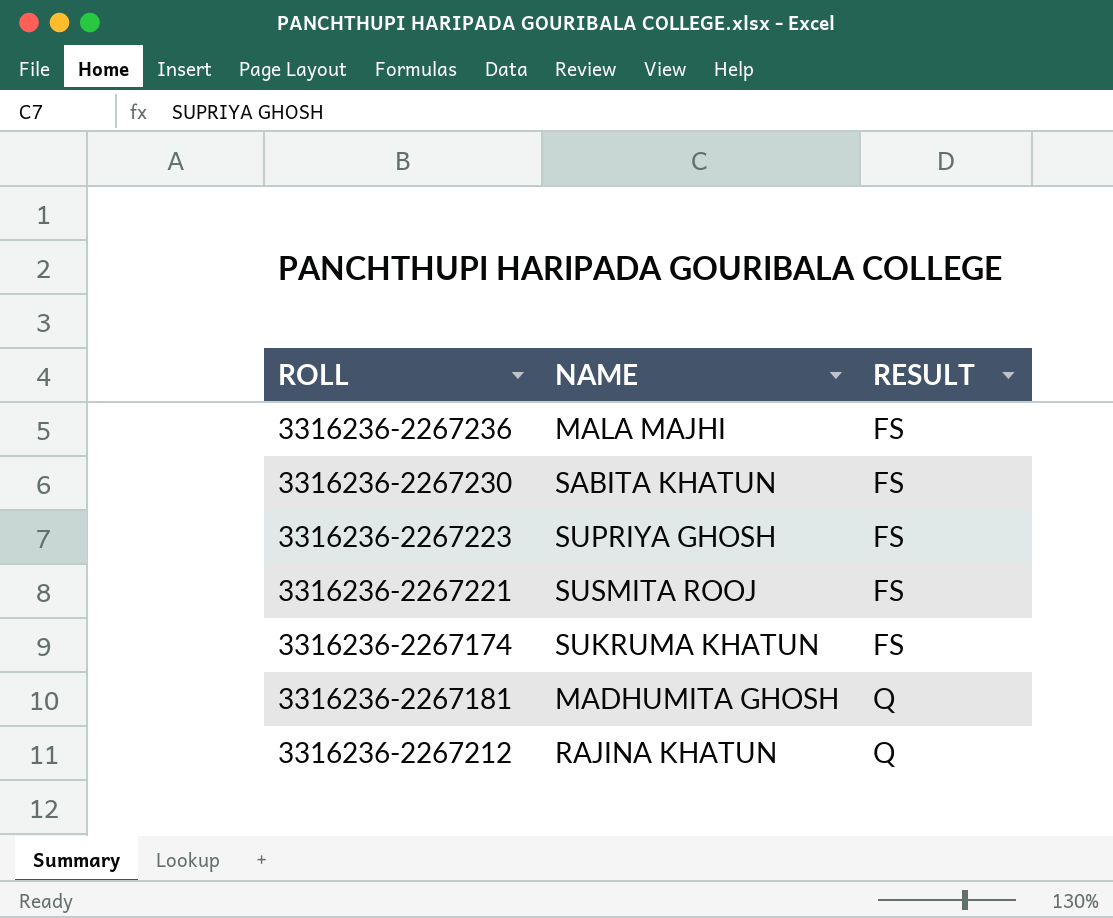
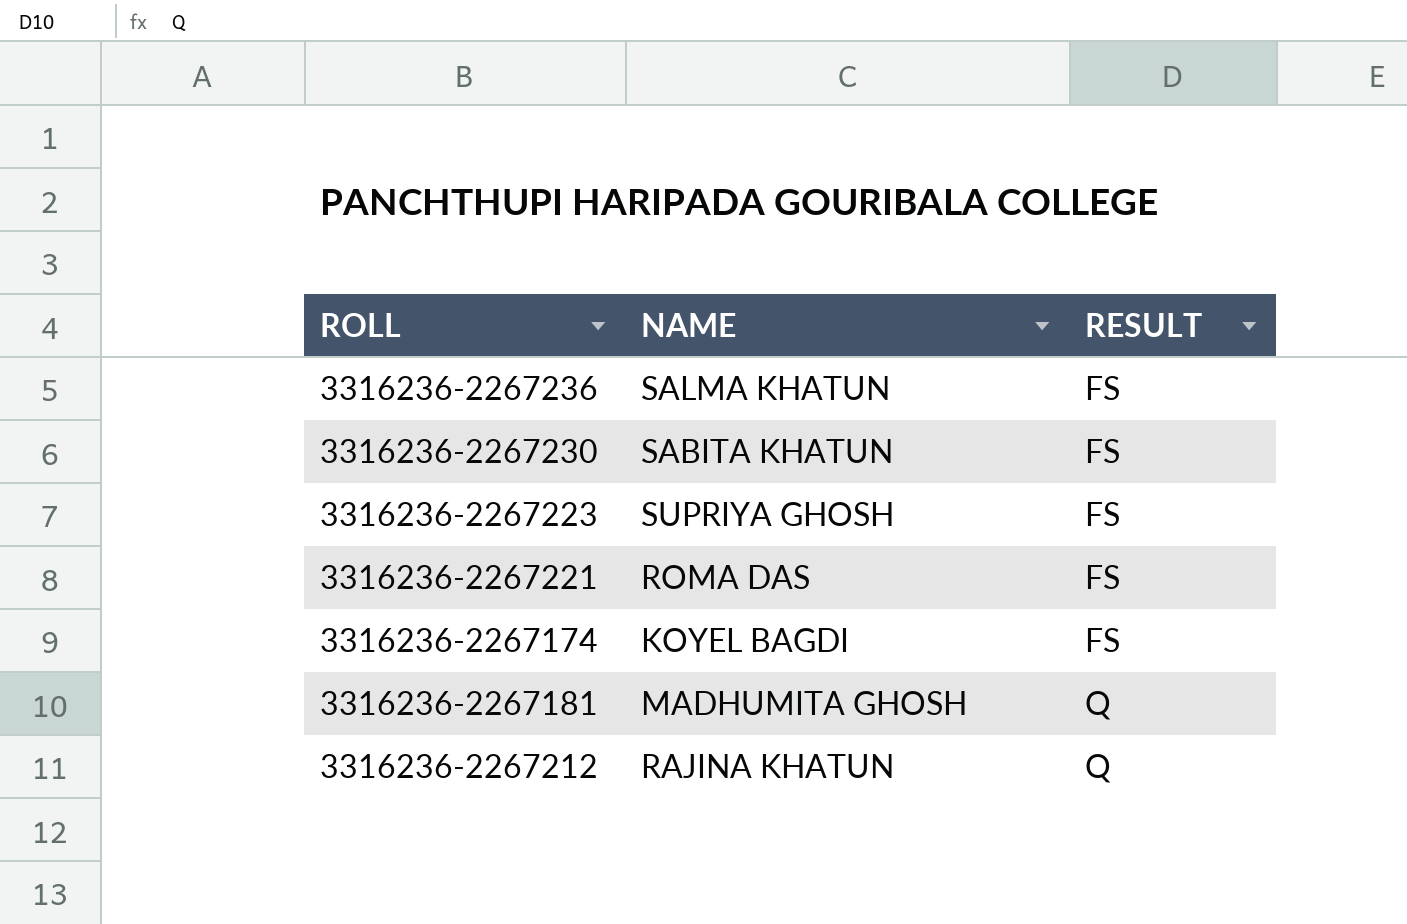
3316236-2267236 | NAME: MALA MAJHI -> SALMA KHATUN
3316236-2267221 | NAME: SUSMITA ROOJ -> ROMA DAS
3316236-2267174 | NAME: SUKRUMA KHATUN -> KOYEL BAGDI

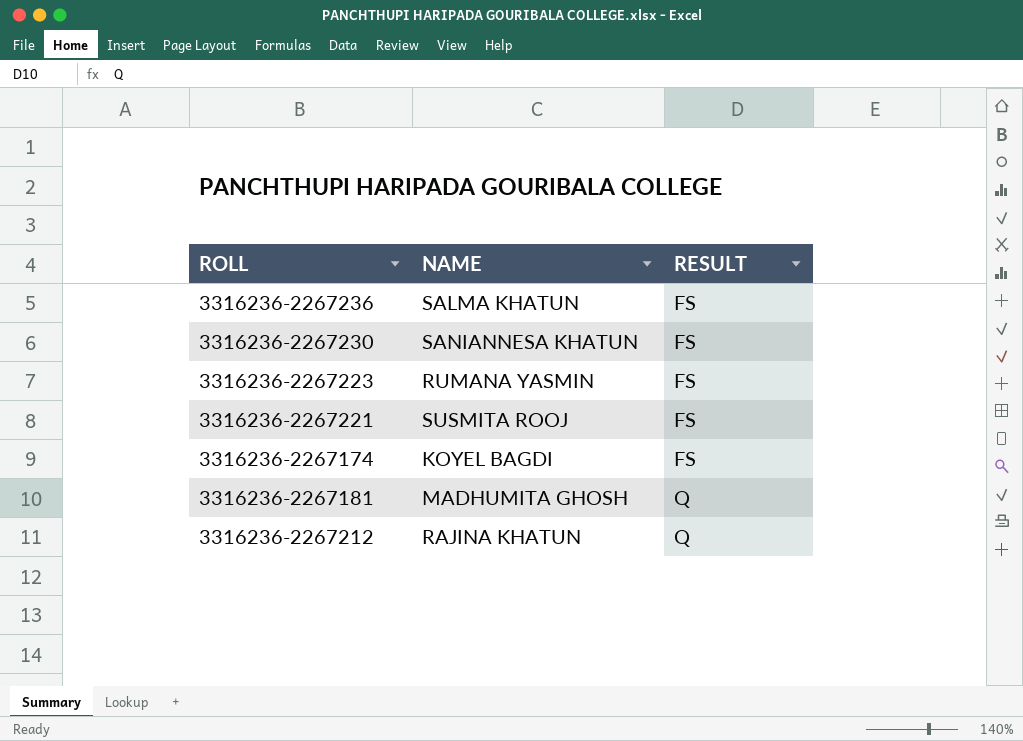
3316236-2267230 | NAME: SABITA KHATUN -> SANIANNESA KHATUN
3316236-2267223 | NAME: SUPRIYA GHOSH -> RUMANA YASMIN
3316236-2267221 | NAME: ROMA DAS -> SUSMITA ROOJ

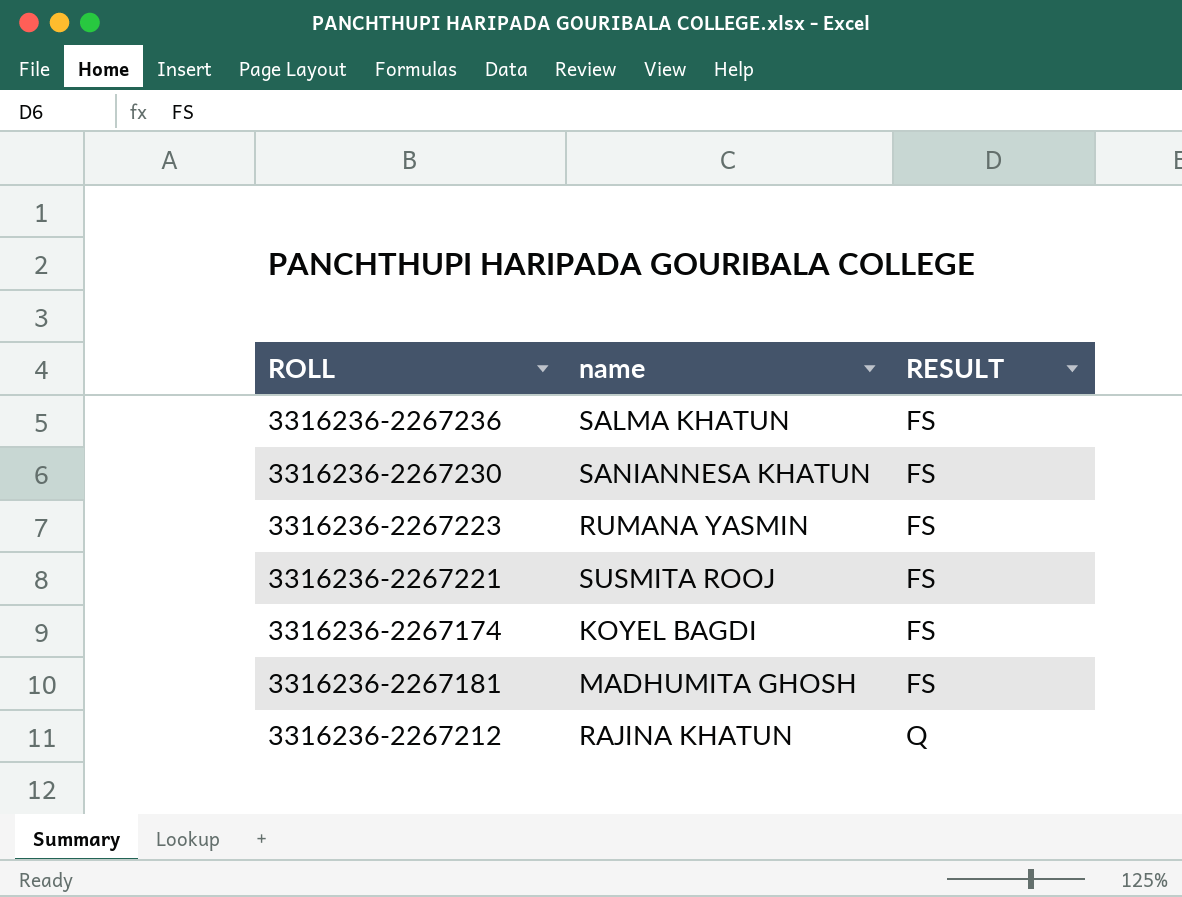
column name: NAME -> name
3316236-2267181 | RESULT: Q -> FS

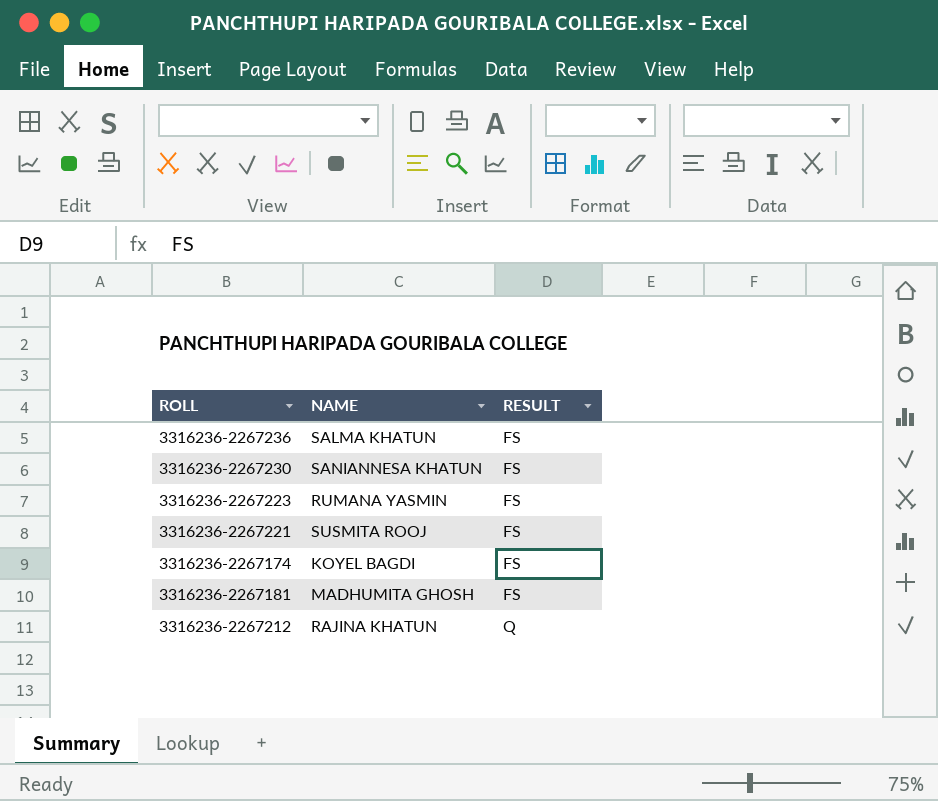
column name: name -> NAME

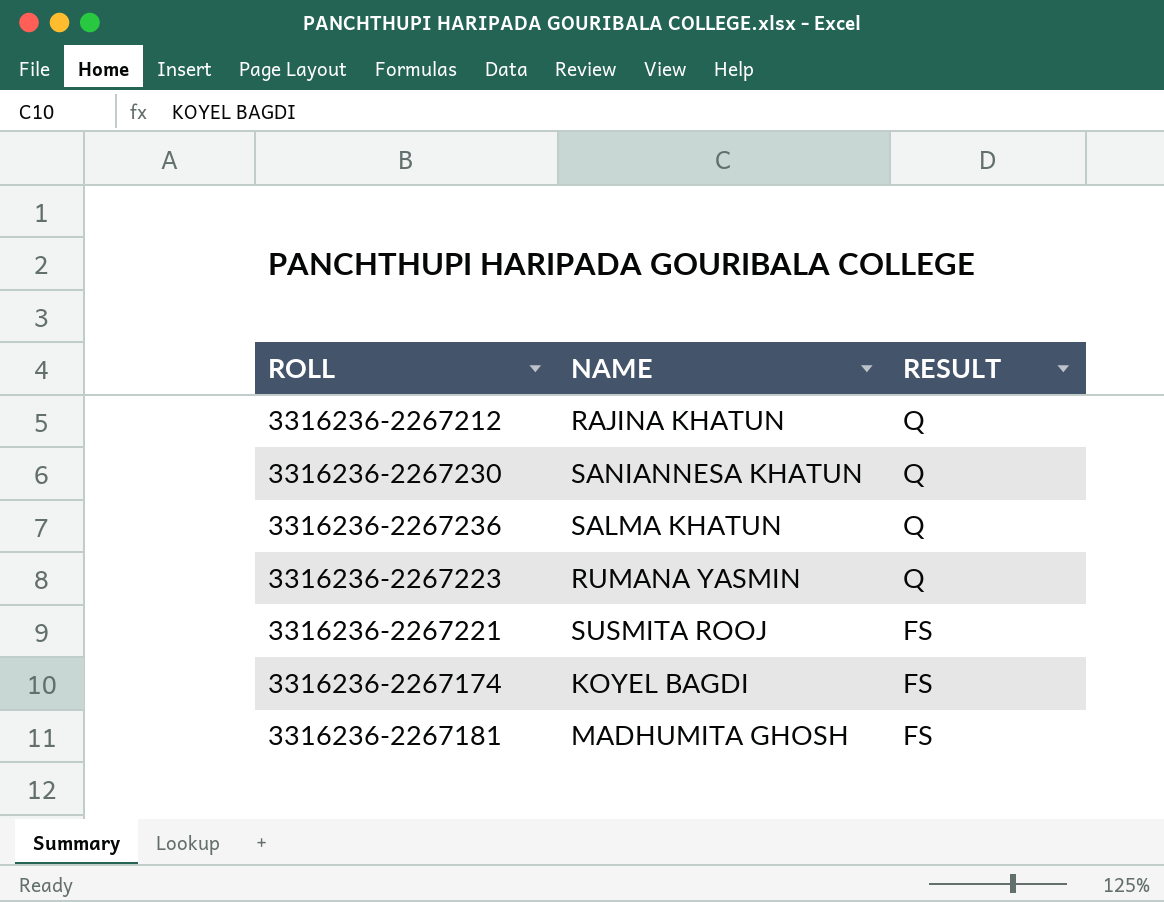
row order: RESULT ascending -> RESULT descending
3316236-2267230 | RESULT: FS -> Q
3316236-2267236 | RESULT: FS -> Q
3316236-2267223 | RESULT: FS -> Q

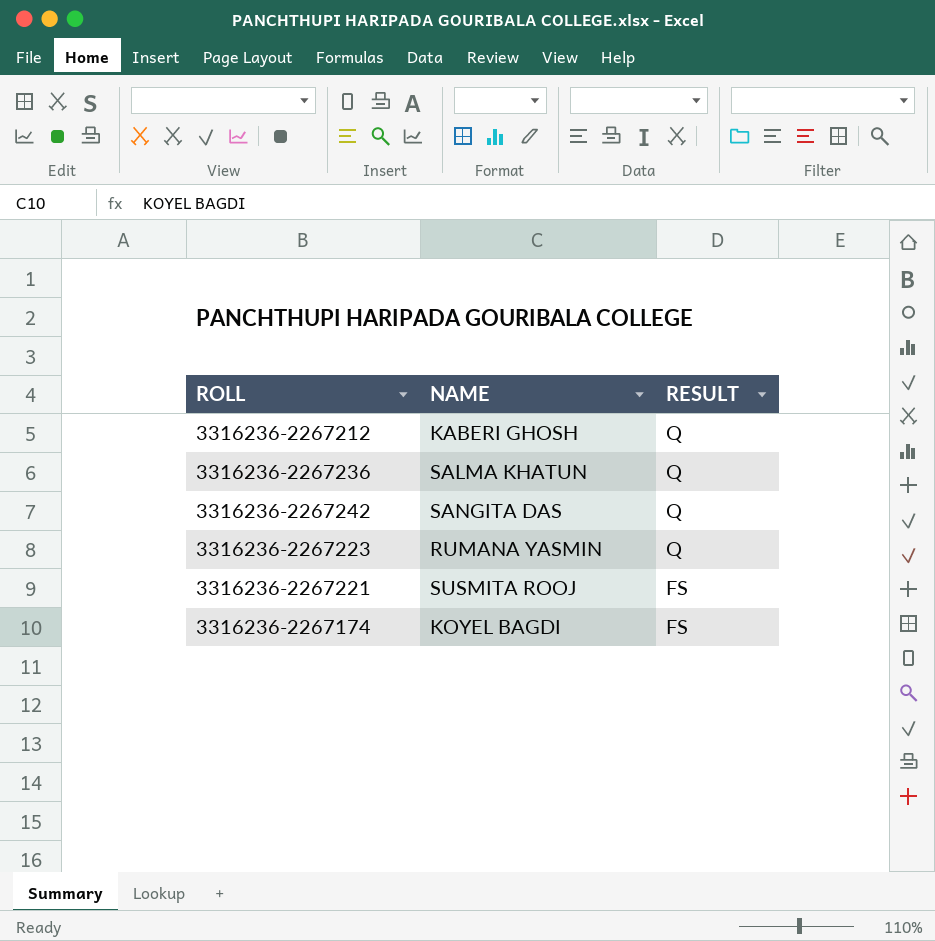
row 3316236-2267230: SANIANNESA KHATUN | Q -> none
row 3316236-2267181: MADHUMITA GHOSH | FS -> none
3316236-2267212 | NAME: RAJINA KHATUN -> KABERI GHOSH
row 3316236-2267242: none -> SANGITA DAS | Q

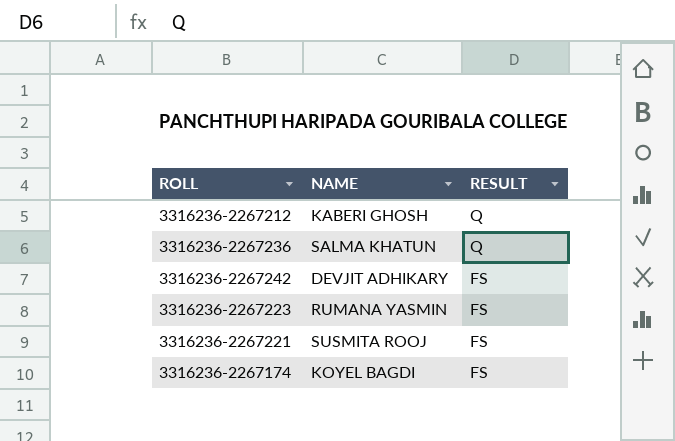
3316236-2267242 | NAME: SANGITA DAS -> DEVJIT ADHIKARY
3316236-2267242 | RESULT: Q -> FS
3316236-2267223 | RESULT: Q -> FS

